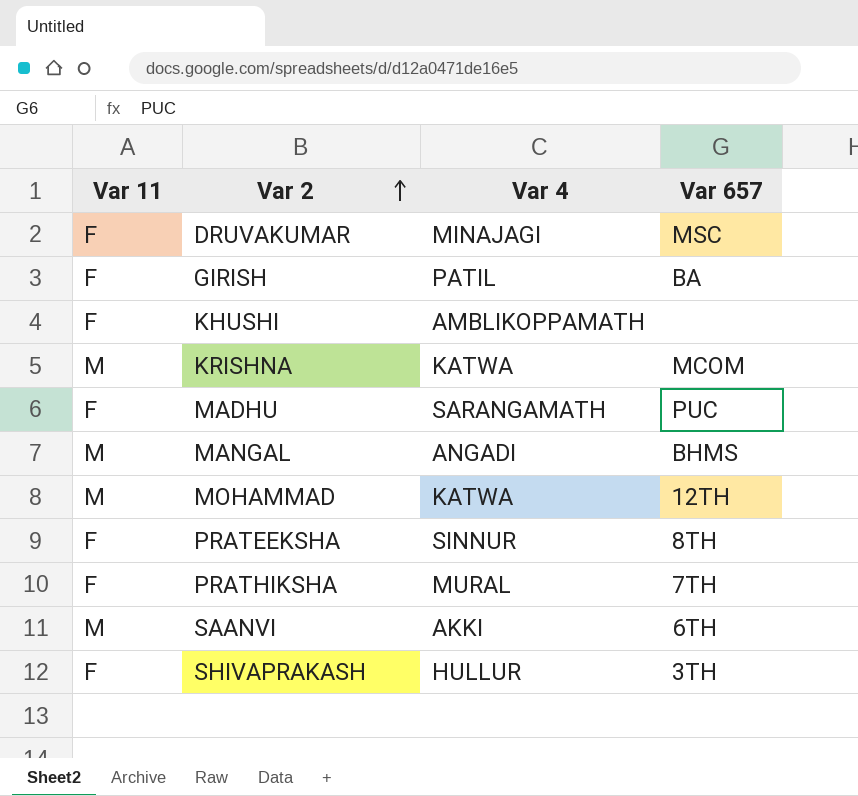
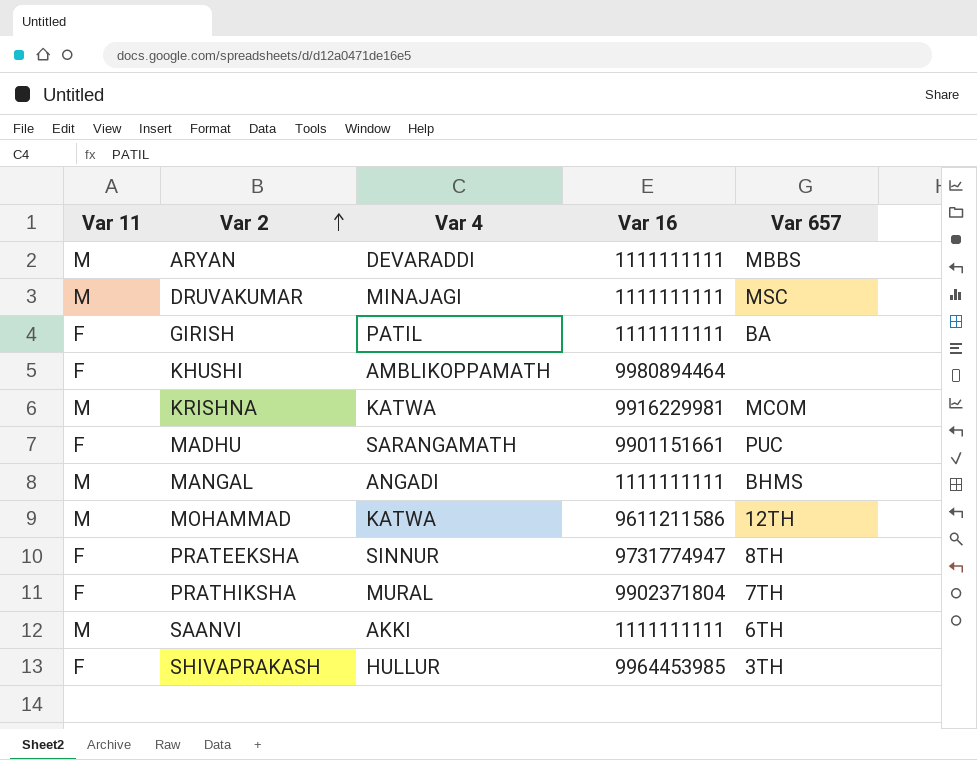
column Var 16 | position: none -> 4
row ARYAN: none -> M | DEVARADDI | 1111111111 | MBBS
DRUVAKUMAR | Var 11: F -> M

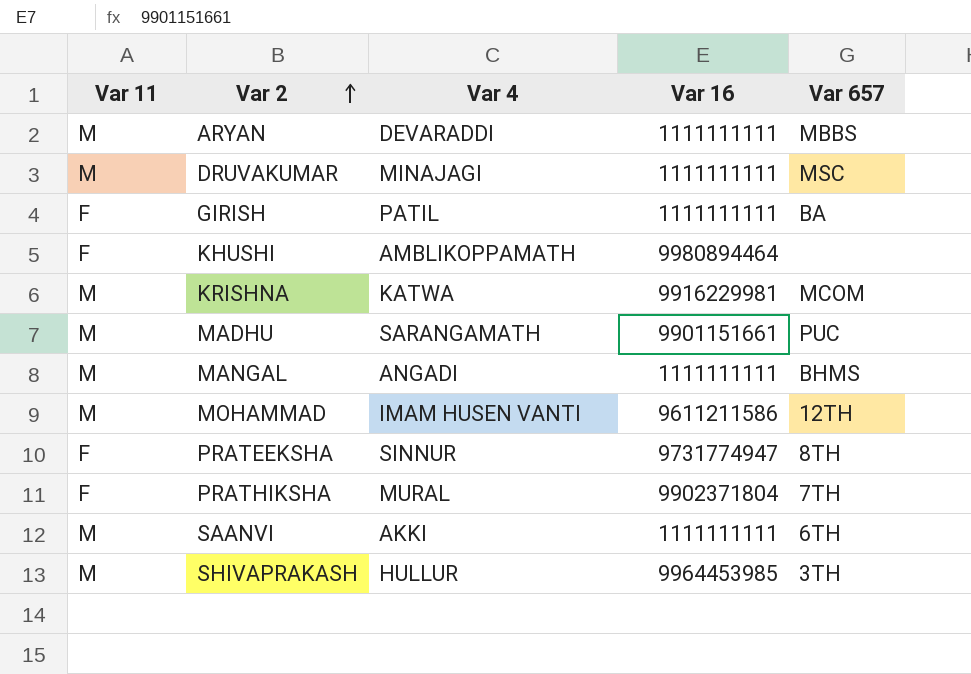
MADHU | Var 11: F -> M
MOHAMMAD | Var 4: KATWA -> IMAM HUSEN VANTI
SHIVAPRAKASH | Var 11: F -> M

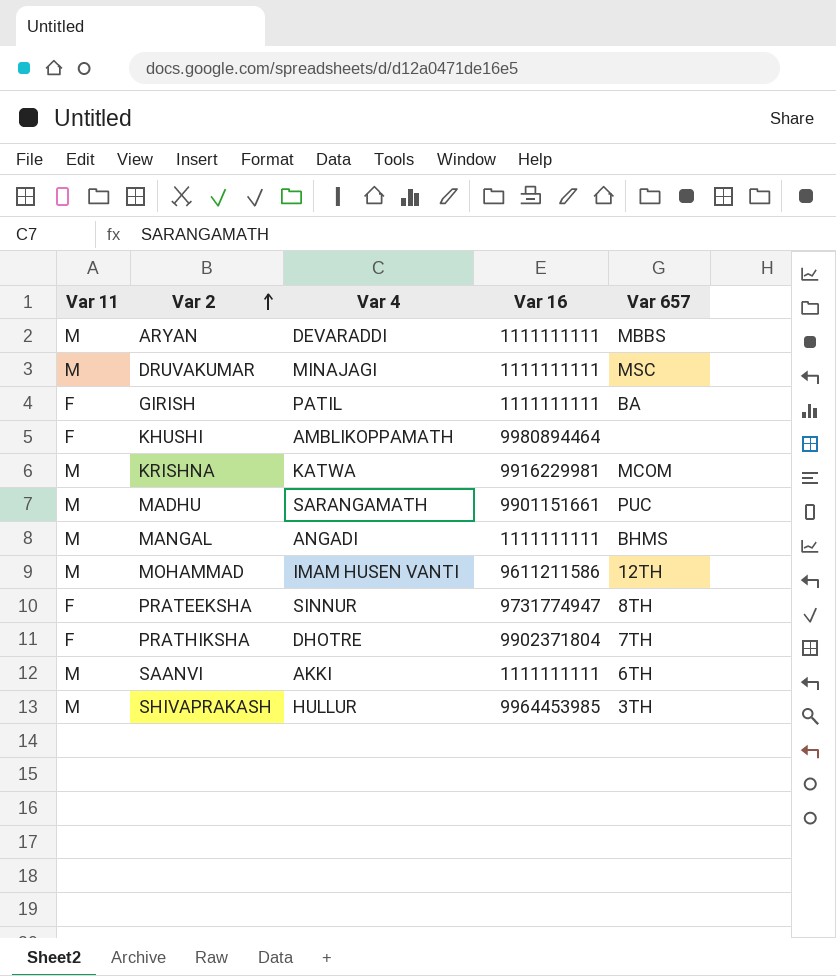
PRATHIKSHA | Var 4: MURAL -> DHOTRE

